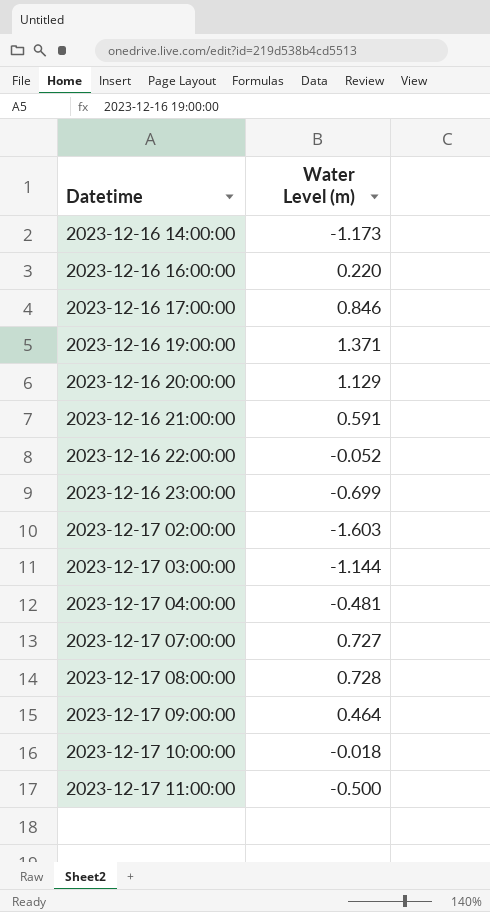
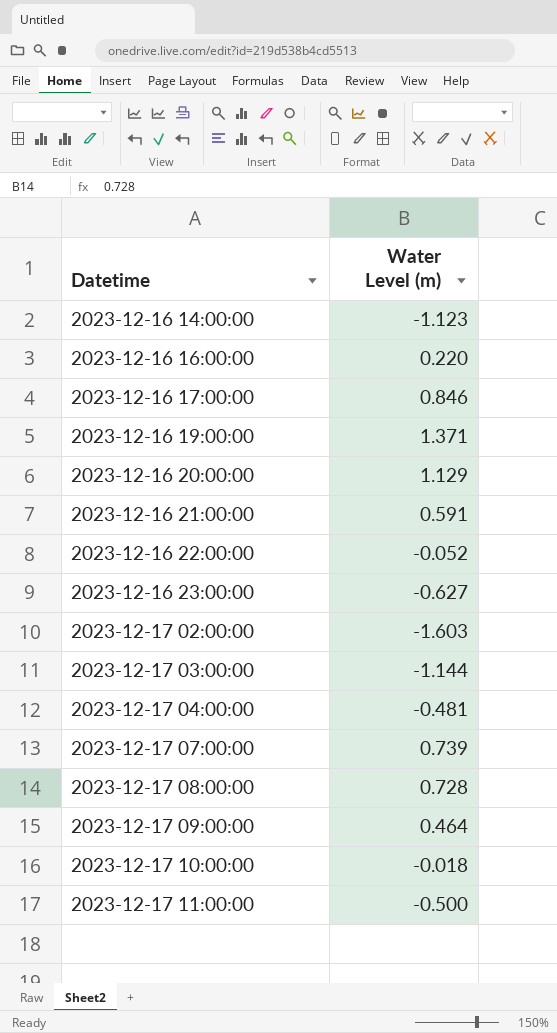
2023-12-16 14:00:00 | Water Level (m): -1.173 -> -1.123
2023-12-16 23:00:00 | Water Level (m): -0.699 -> -0.627
2023-12-17 07:00:00 | Water Level (m): 0.727 -> 0.739

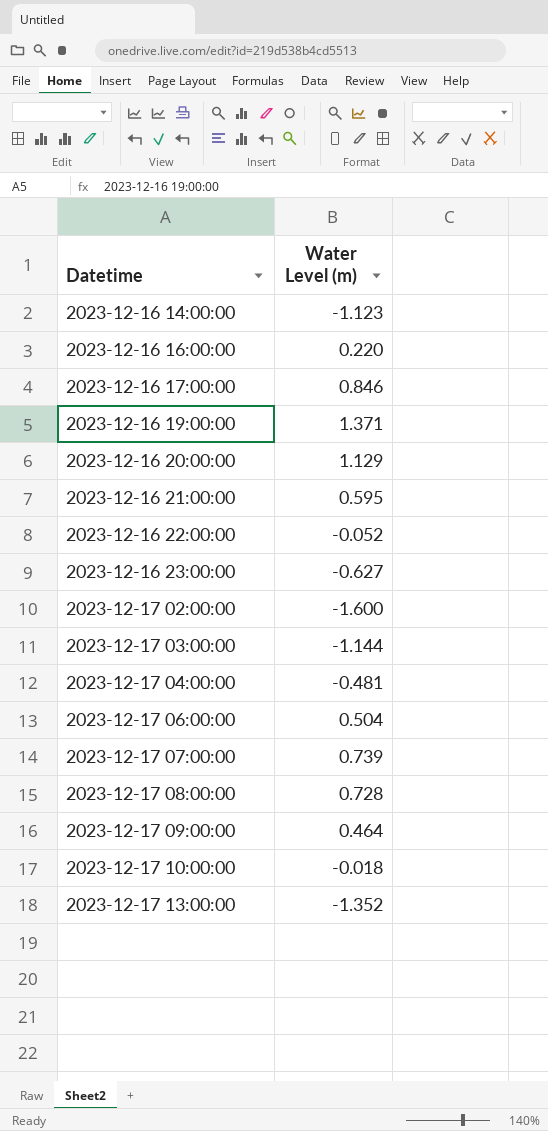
row 2023-12-17 11:00:00: -0.500 -> none
2023-12-16 21:00:00 | Water Level (m): 0.591 -> 0.595
2023-12-17 02:00:00 | Water Level (m): -1.603 -> -1.600
row 2023-12-17 06:00:00: none -> 0.504
row 2023-12-17 13:00:00: none -> -1.352

